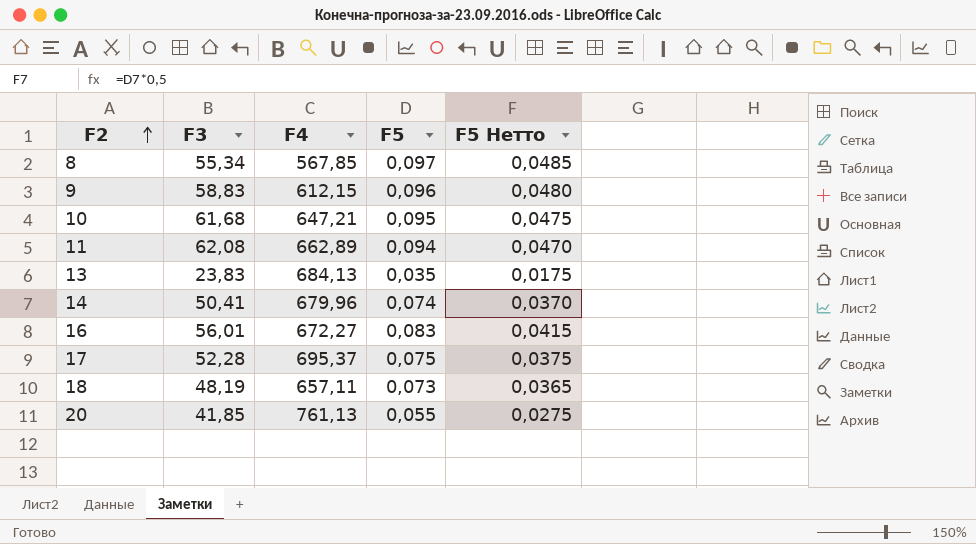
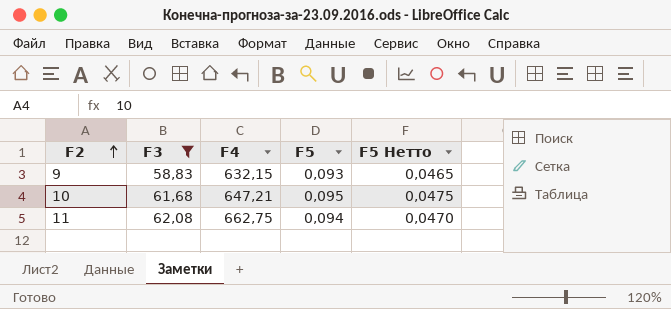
filter: none -> F3 >= 58,83
9 | F4: 612,15 -> 632,15
9 | F5: 0,096 -> 0,093
9 | F5 Нетто: 0,0480 -> 0,0465
11 | F4: 662,89 -> 662,75

